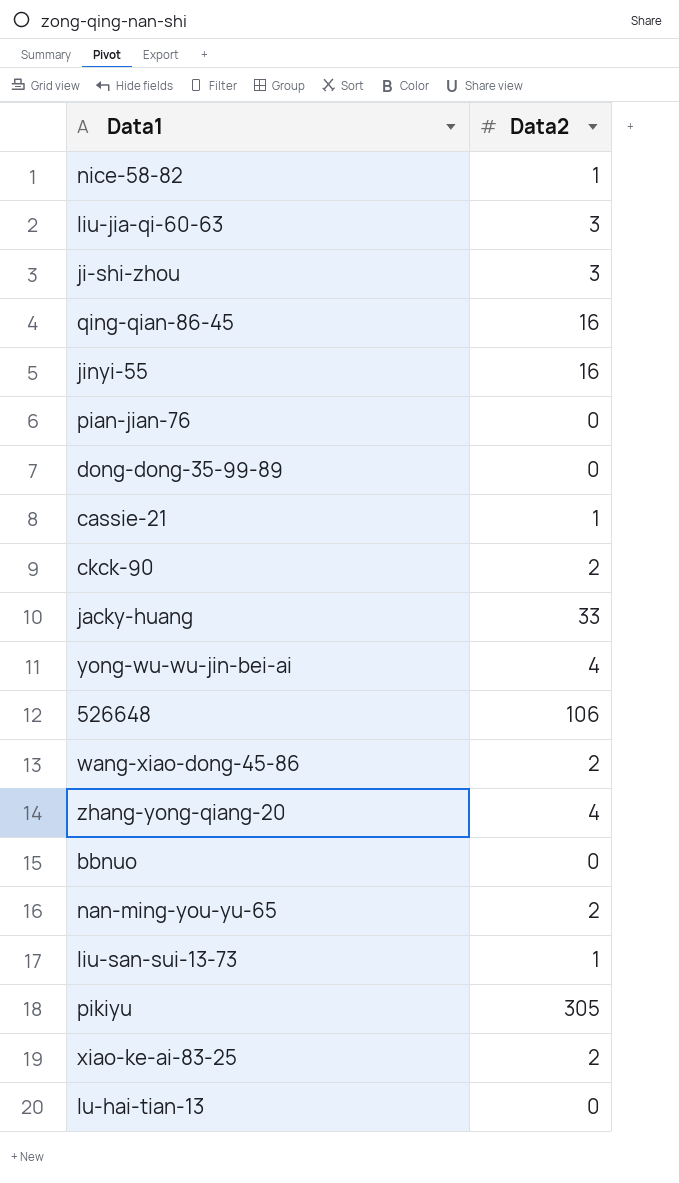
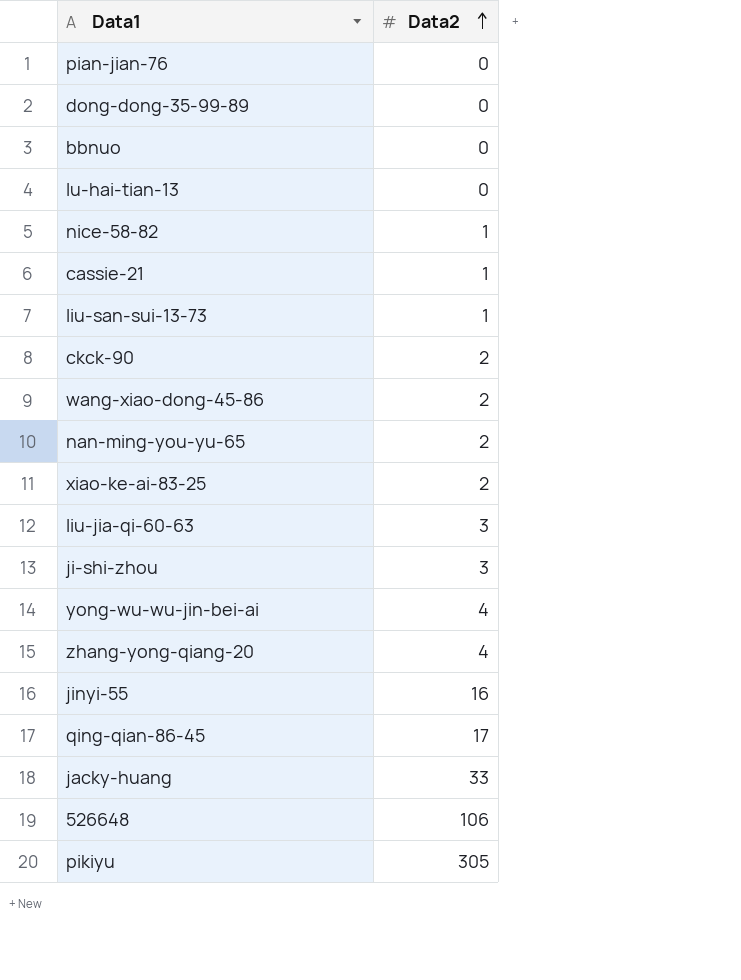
row order: none -> Data2 ascending
qing-qian-86-45 | Data2: 16 -> 17

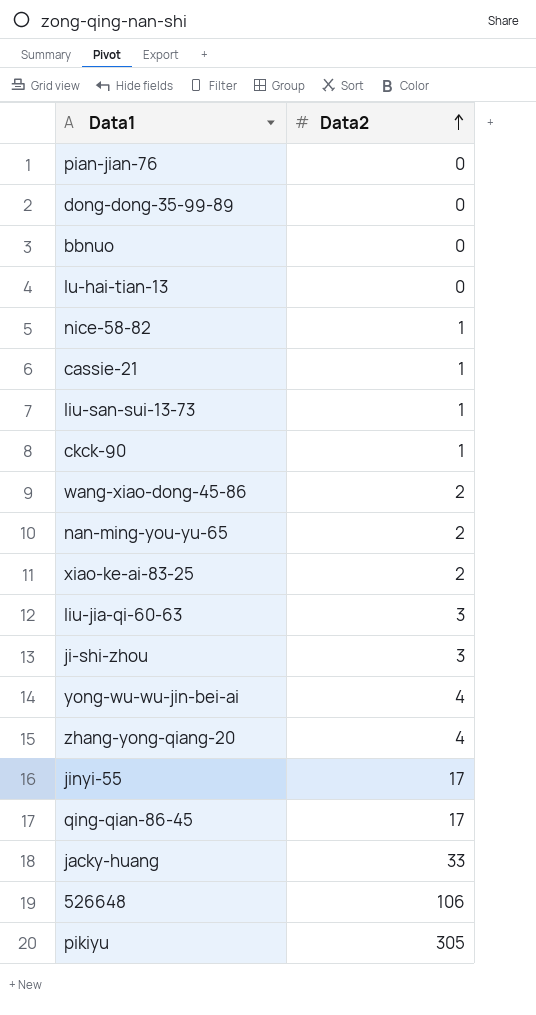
ckck-90 | Data2: 2 -> 1
jinyi-55 | Data2: 16 -> 17

